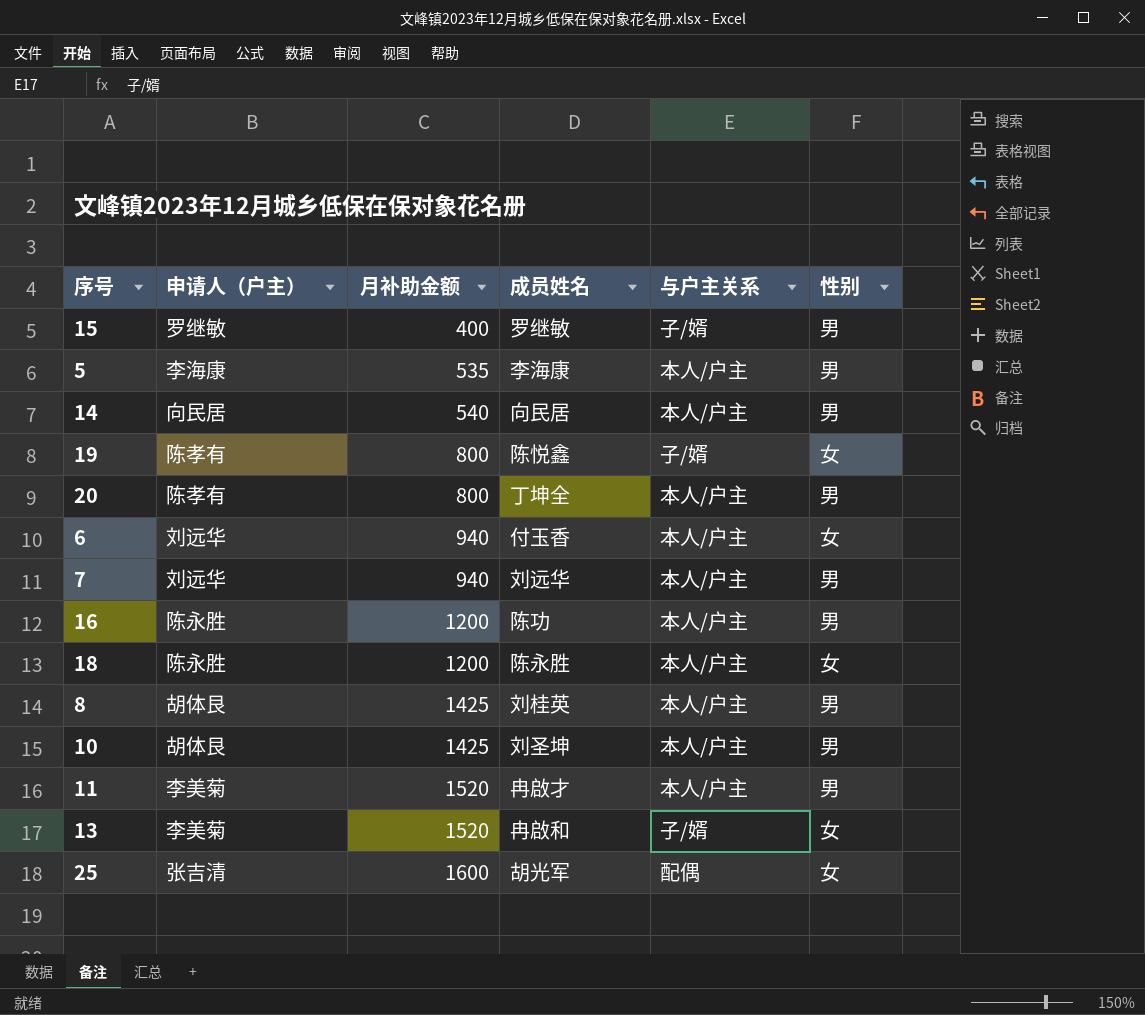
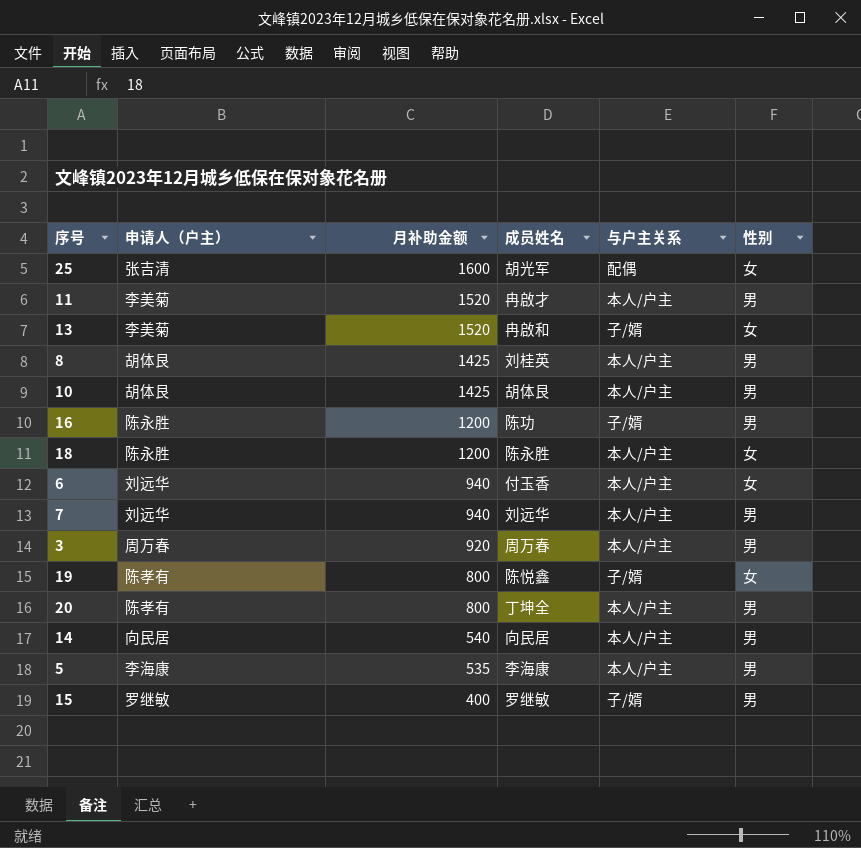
row order: 月补助金额 ascending -> 月补助金额 descending
10 | 成员姓名: 刘圣坤 -> 胡体艮
16 | 与户主关系: 本人/户主 -> 子/婿
row 3: none -> 周万春 | 920 | 周万春 | 本人/户主 | 男

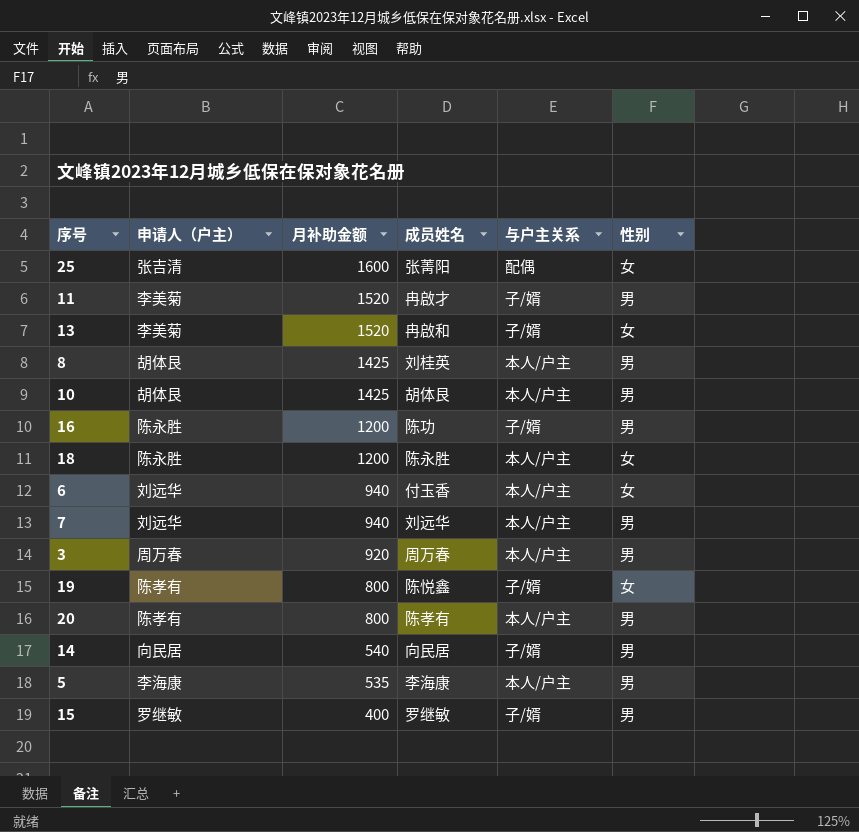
25 | 成员姓名: 胡光军 -> 张菁阳
11 | 与户主关系: 本人/户主 -> 子/婿
20 | 成员姓名: 丁坤全 -> 陈孝有
14 | 与户主关系: 本人/户主 -> 子/婿

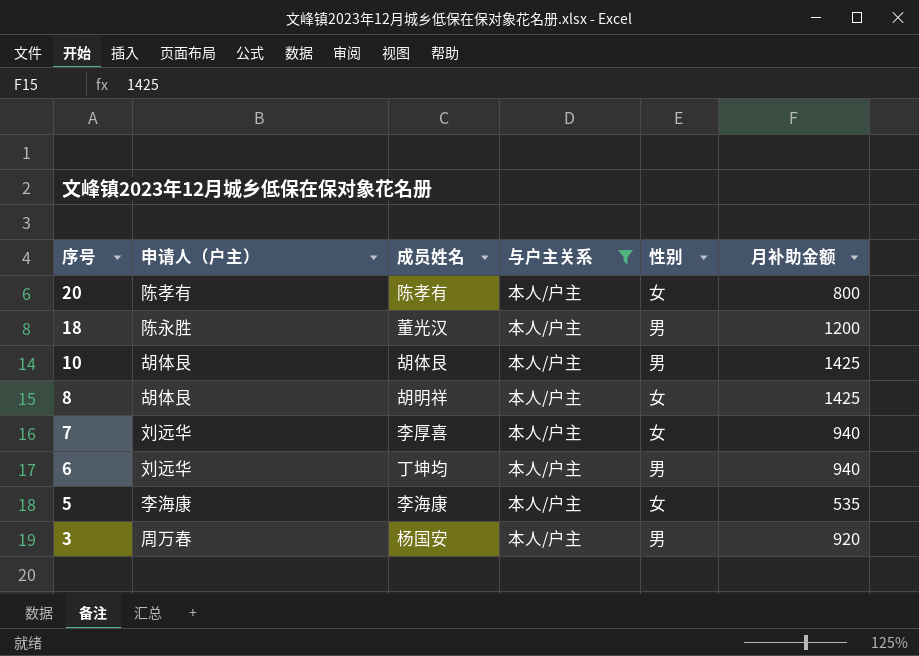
filter: none -> 与户主关系 = 本人/户主
row order: 月补助金额 descending -> 序号 descending
column 月补助金额 | position: 3 -> 6
20 | 性别: 男 -> 女
18 | 成员姓名: 陈永胜 -> 董光汉
18 | 性别: 女 -> 男
8 | 成员姓名: 刘桂英 -> 胡明祥
8 | 性别: 男 -> 女
7 | 成员姓名: 刘远华 -> 李厚喜
7 | 性别: 男 -> 女
6 | 成员姓名: 付玉香 -> 丁坤均
6 | 性别: 女 -> 男
5 | 性别: 男 -> 女
3 | 成员姓名: 周万春 -> 杨国安

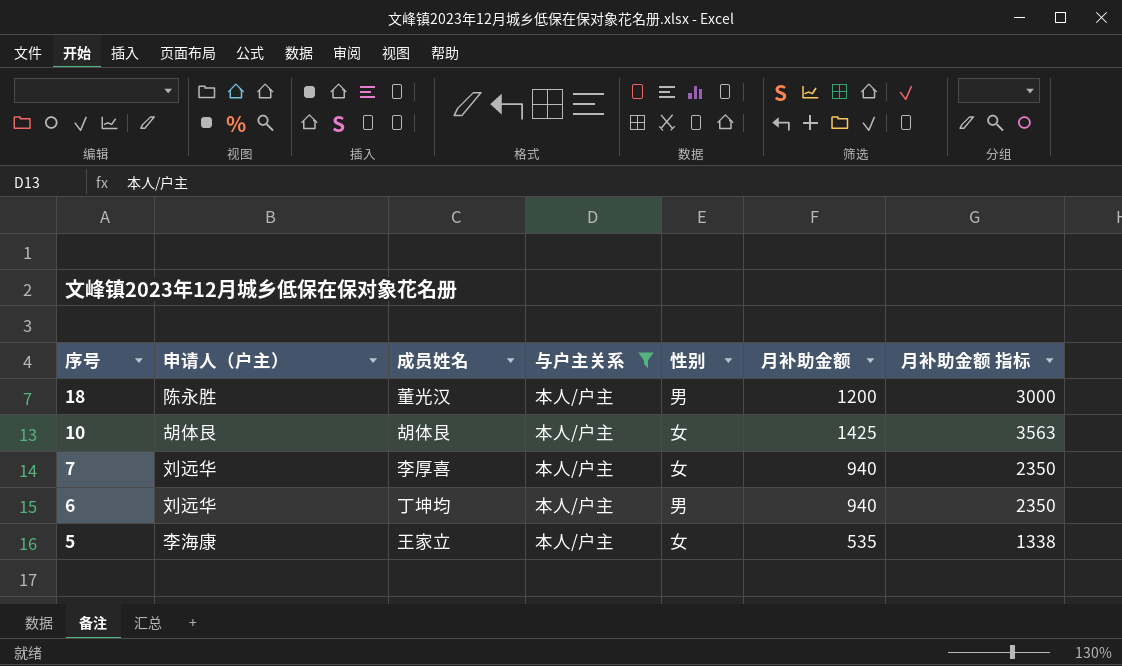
column 月补助金额 指标 | formula: none -> [月补助金额] * 2.5
row 20: 陈孝有 | 陈孝有 | 本人/户主 | 女 | 800 -> none
row 8: 胡体艮 | 胡明祥 | 本人/户主 | 女 | 1425 -> none
row 3: 周万春 | 杨国安 | 本人/户主 | 男 | 920 -> none
10 | 性别: 男 -> 女
5 | 成员姓名: 李海康 -> 王家立

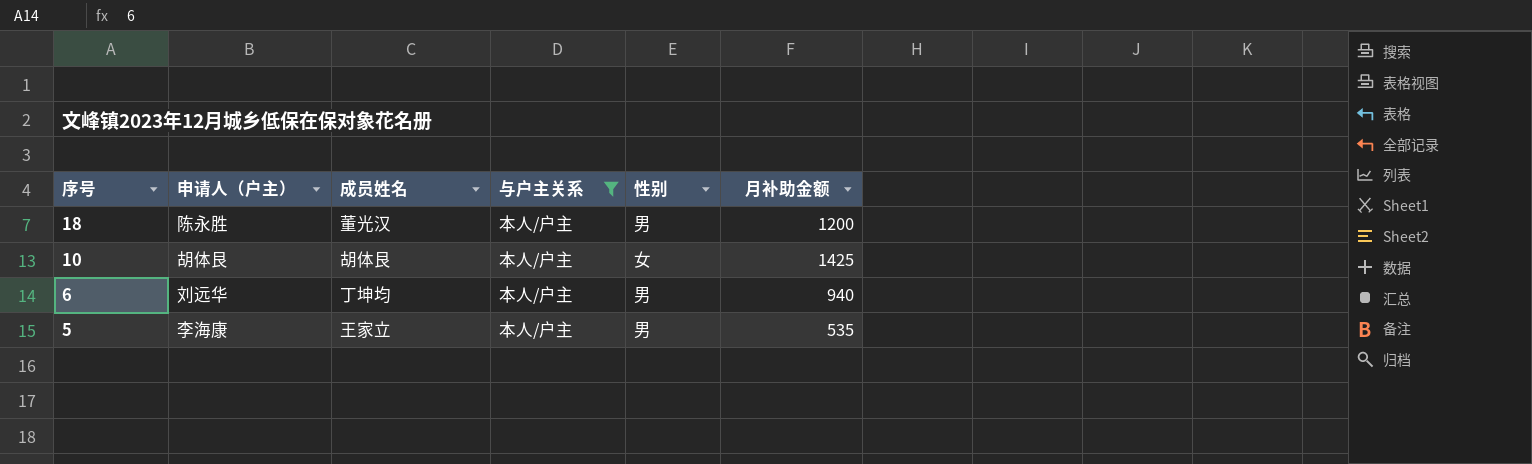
column 月补助金额 指标 | formula: [月补助金额] * 2.5 -> none
row 7: 刘远华 | 李厚喜 | 本人/户主 | 女 | 940 | 2350 -> none
5 | 性别: 女 -> 男

